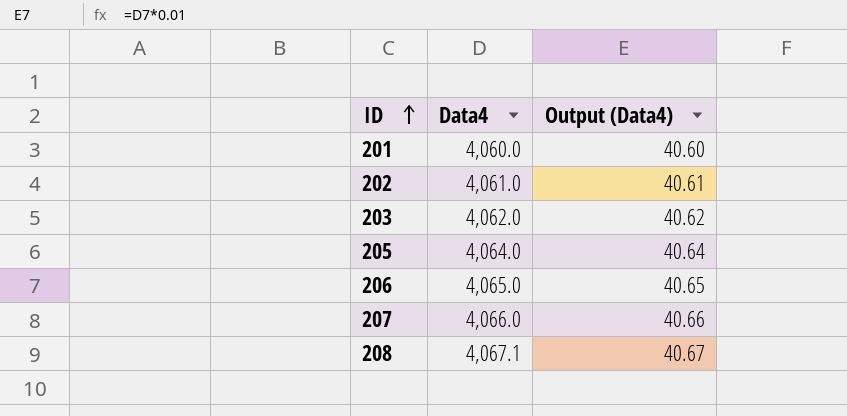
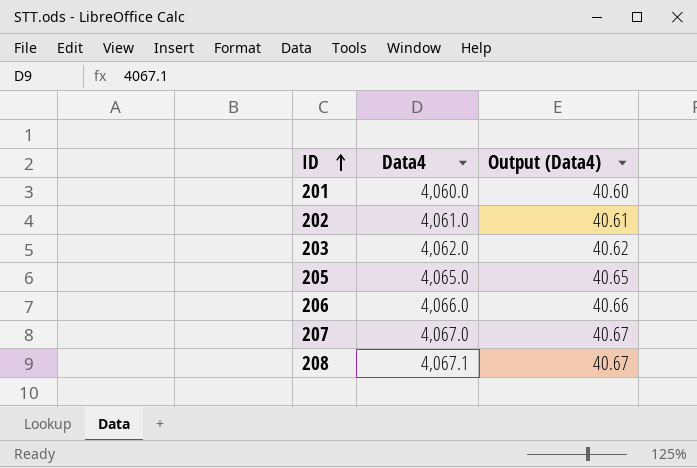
205 | Data4: 4,064.0 -> 4,065.0
205 | Output (Data4): 40.64 -> 40.65
206 | Data4: 4,065.0 -> 4,066.0
206 | Output (Data4): 40.65 -> 40.66
207 | Data4: 4,066.0 -> 4,067.0
207 | Output (Data4): 40.66 -> 40.67

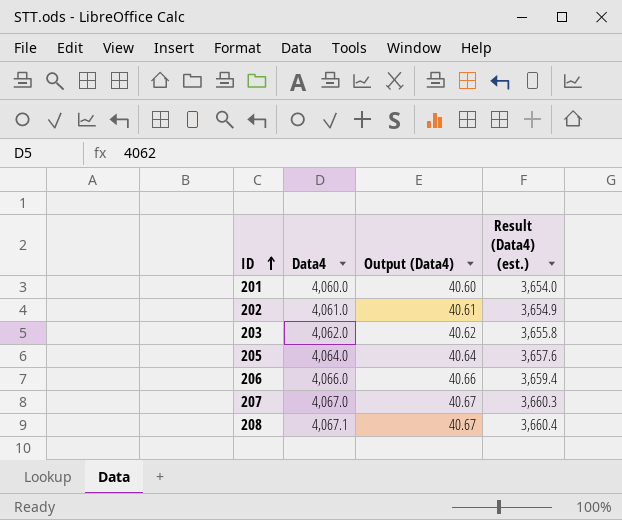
column Result (Data4) (est.) | formula: none -> [Data4] * 0.9
205 | Data4: 4,065.0 -> 4,064.0
205 | Output (Data4): 40.65 -> 40.64

